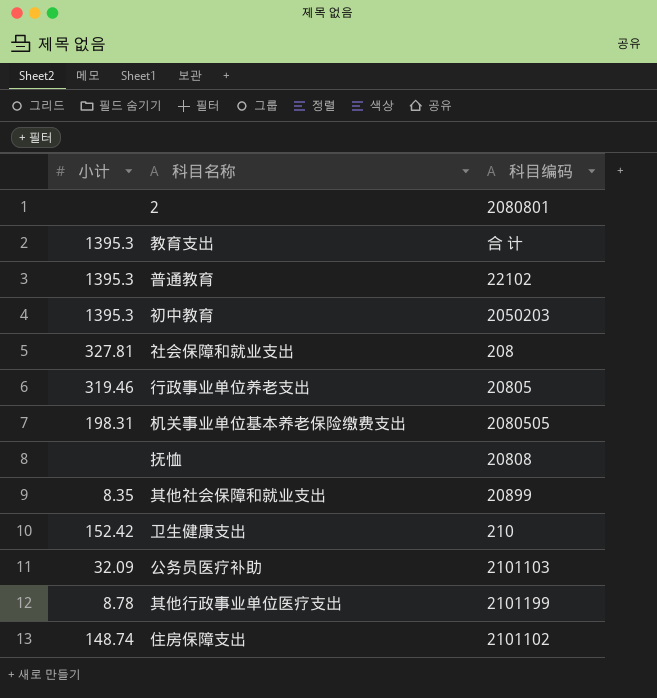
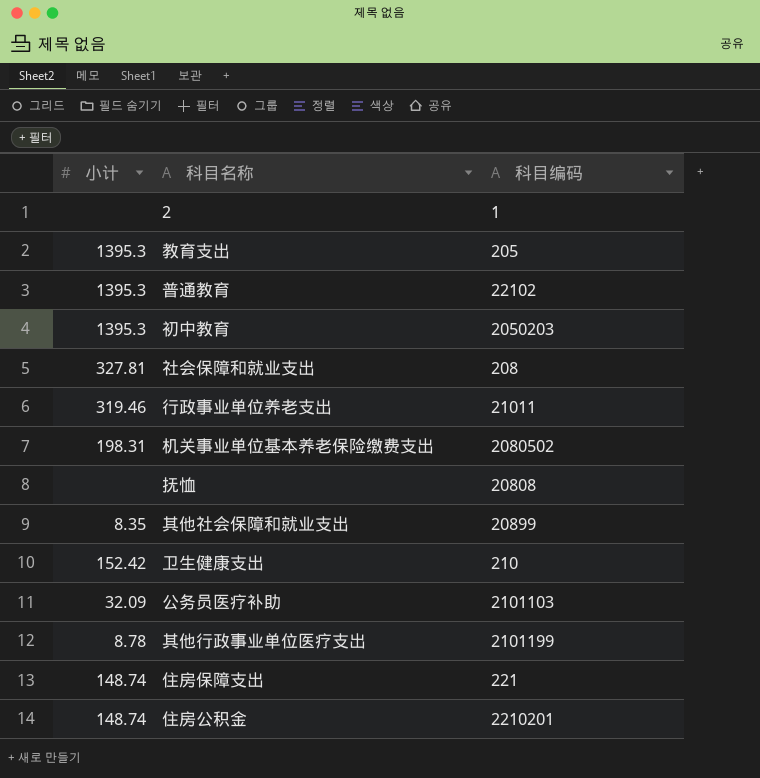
2 | 科目编码: 2080801 -> 1
教育支出 | 科目编码: 合 计 -> 205
行政事业单位养老支出 | 科目编码: 20805 -> 21011
机关事业单位基本养老保险缴费支出 | 科目编码: 2080505 -> 2080502
住房保障支出 | 科目编码: 2101102 -> 221
row 住房公积金: none -> 148.74 | 2210201

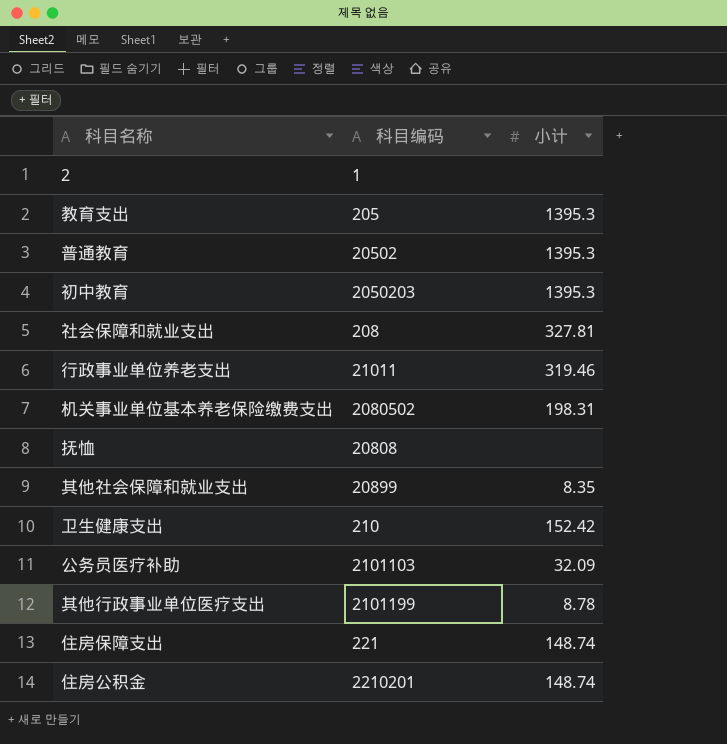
column 小计 | position: 1 -> 3
普通教育 | 科目编码: 22102 -> 20502

